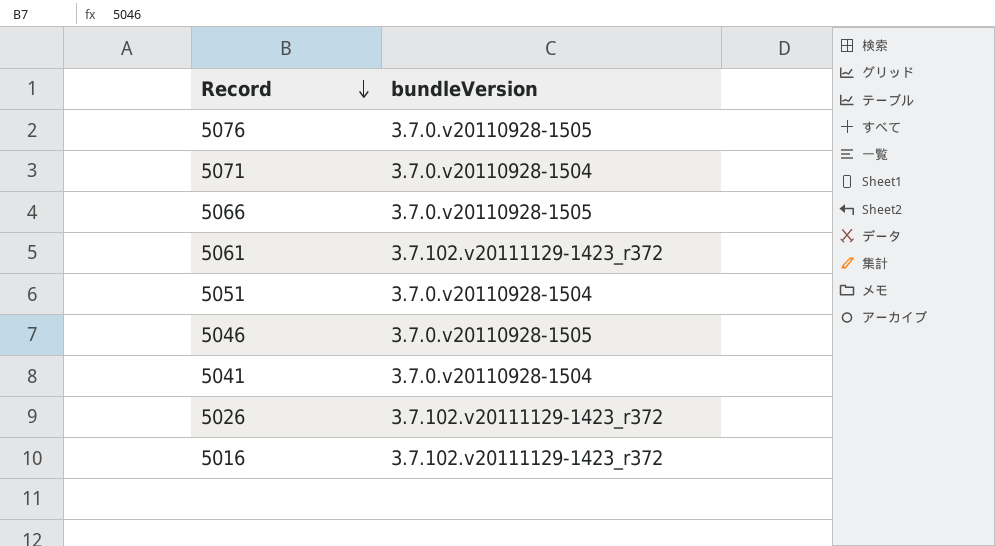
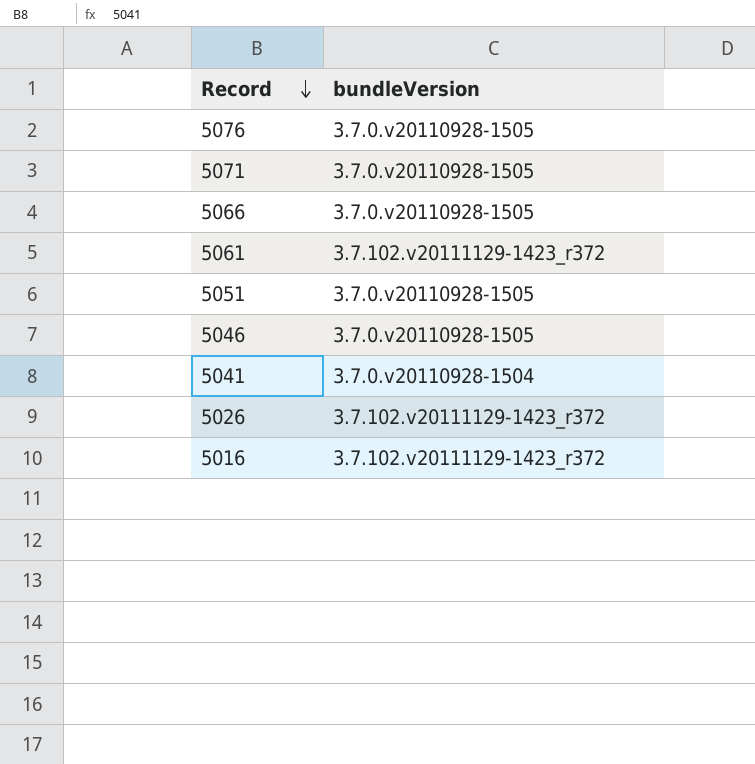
5071 | bundleVersion: 3.7.0.v20110928-1504 -> 3.7.0.v20110928-1505
5051 | bundleVersion: 3.7.0.v20110928-1504 -> 3.7.0.v20110928-1505

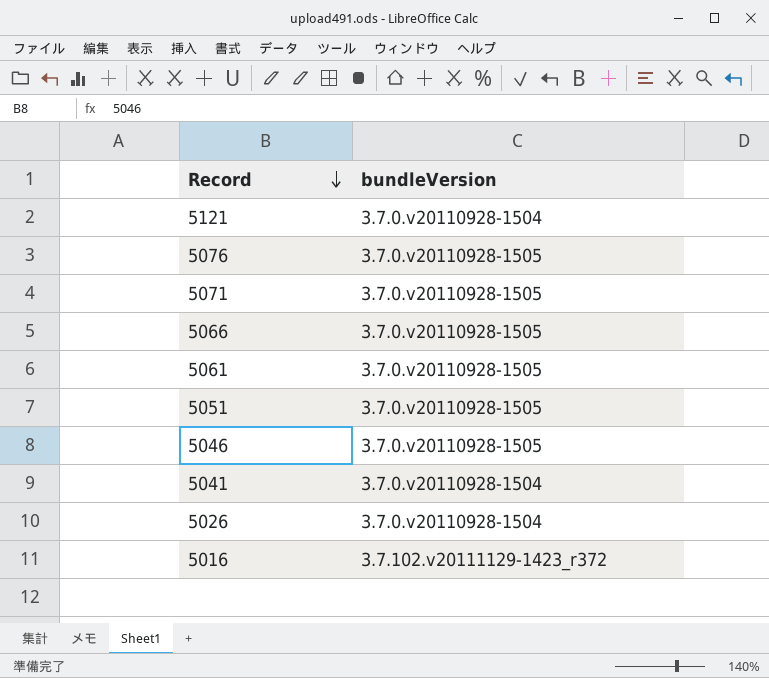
row 5121: none -> 3.7.0.v20110928-1504
5061 | bundleVersion: 3.7.102.v20111129-1423_r372 -> 3.7.0.v20110928-1505
5026 | bundleVersion: 3.7.102.v20111129-1423_r372 -> 3.7.0.v20110928-1504

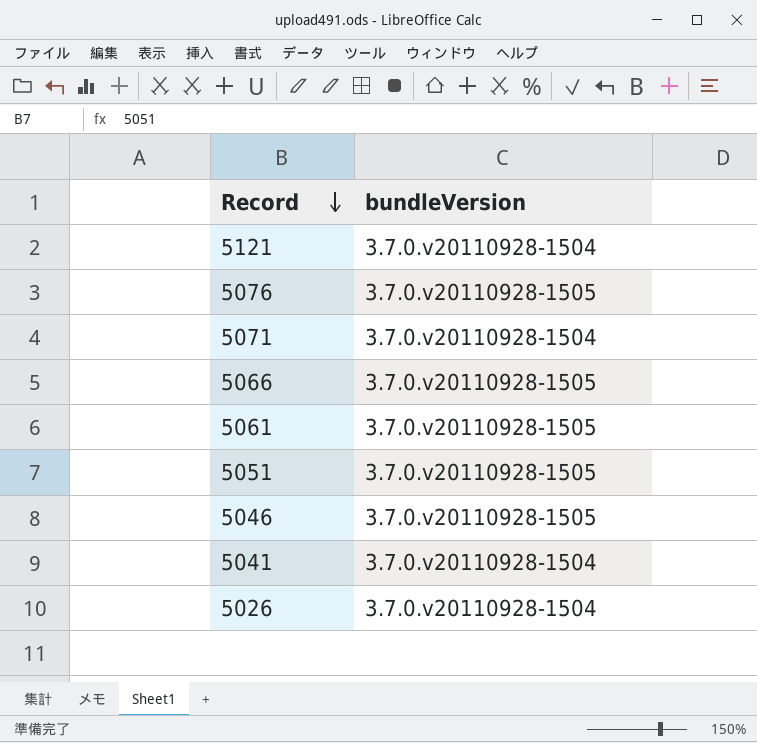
row 5016: 3.7.102.v20111129-1423_r372 -> none
5071 | bundleVersion: 3.7.0.v20110928-1505 -> 3.7.0.v20110928-1504

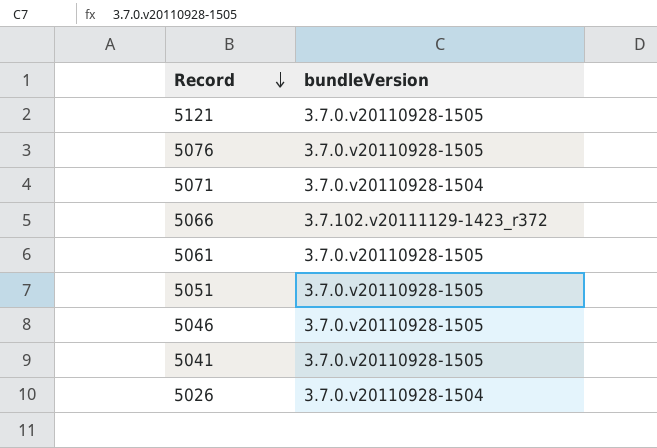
5121 | bundleVersion: 3.7.0.v20110928-1504 -> 3.7.0.v20110928-1505
5066 | bundleVersion: 3.7.0.v20110928-1505 -> 3.7.102.v20111129-1423_r372
5041 | bundleVersion: 3.7.0.v20110928-1504 -> 3.7.0.v20110928-1505

